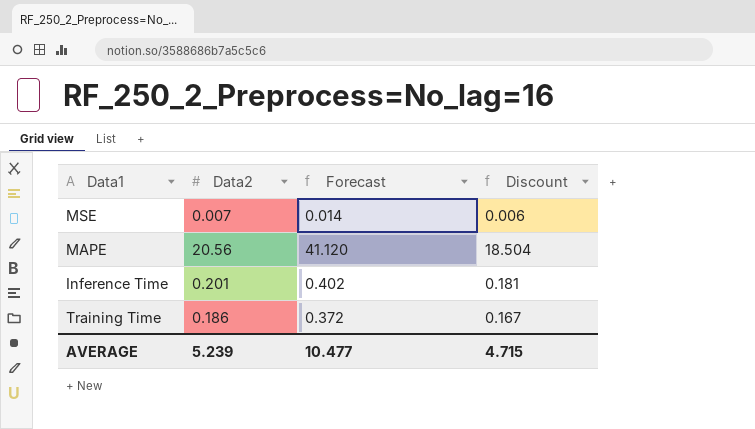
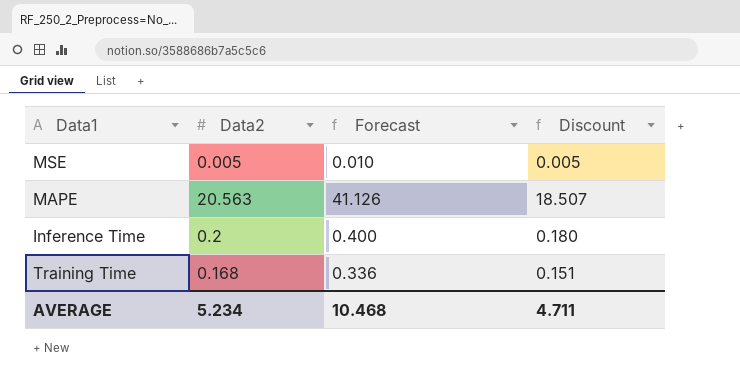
MSE | Data2: 0.007 -> 0.005
MSE | Forecast: 0.014 -> 0.010
MSE | Discount: 0.006 -> 0.005
MAPE | Data2: 20.56 -> 20.563
MAPE | Forecast: 41.120 -> 41.126
MAPE | Discount: 18.504 -> 18.507
Inference Time | Data2: 0.201 -> 0.2
Inference Time | Forecast: 0.402 -> 0.400
Inference Time | Discount: 0.181 -> 0.180
Training Time | Data2: 0.186 -> 0.168
Training Time | Forecast: 0.372 -> 0.336
Training Time | Discount: 0.167 -> 0.151
AVERAGE | Data2: 5.239 -> 5.234
AVERAGE | Forecast: 10.477 -> 10.468
AVERAGE | Discount: 4.715 -> 4.711

